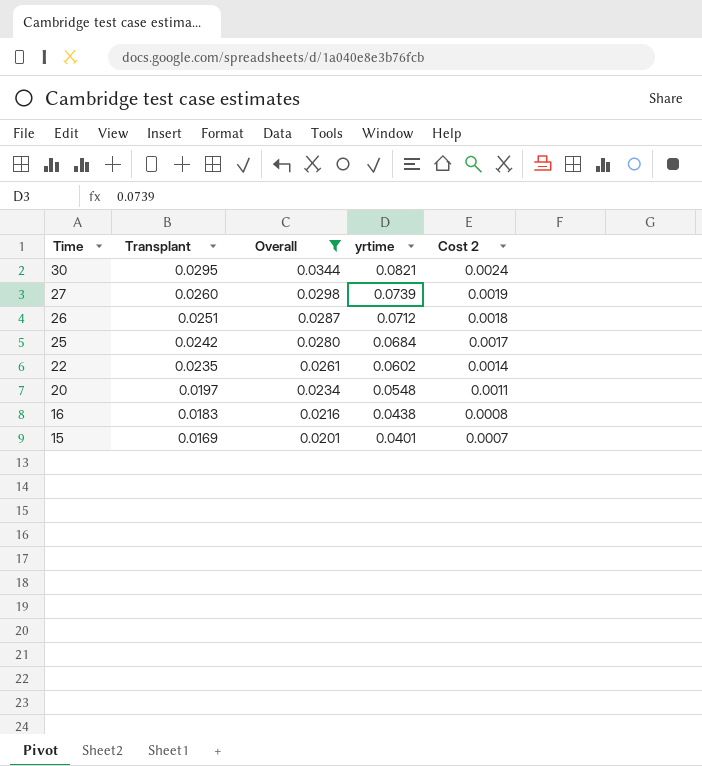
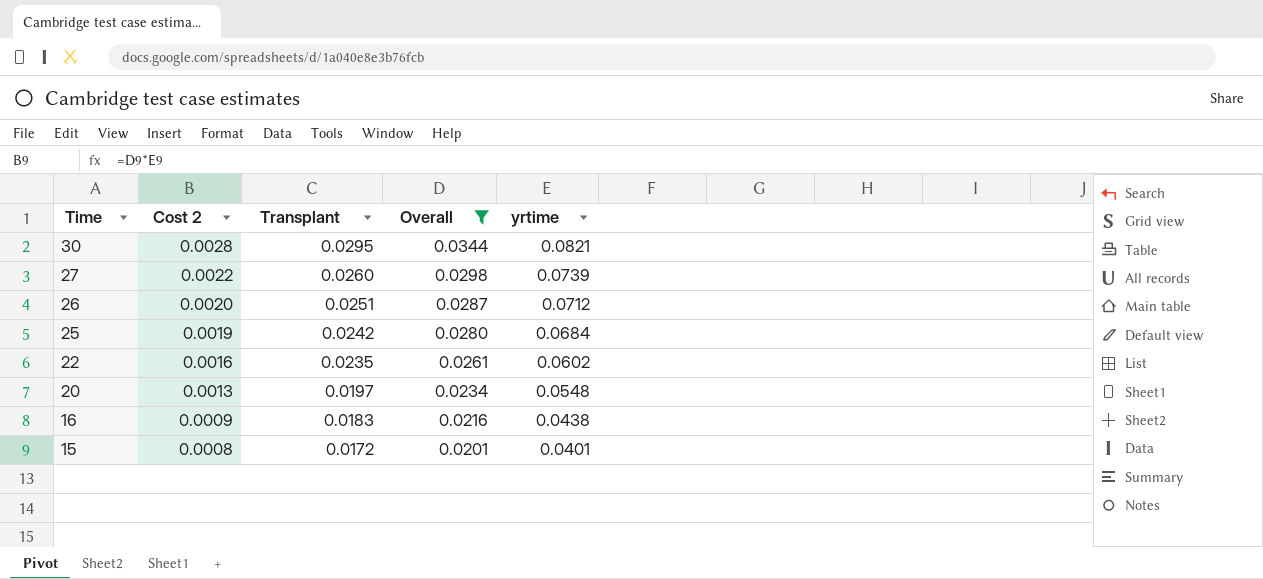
column Cost 2 | formula: [Transplant] * [yrtime] -> [Overall] * [yrtime]
column Cost 2 | position: 5 -> 2
15 | Transplant: 0.0169 -> 0.0172

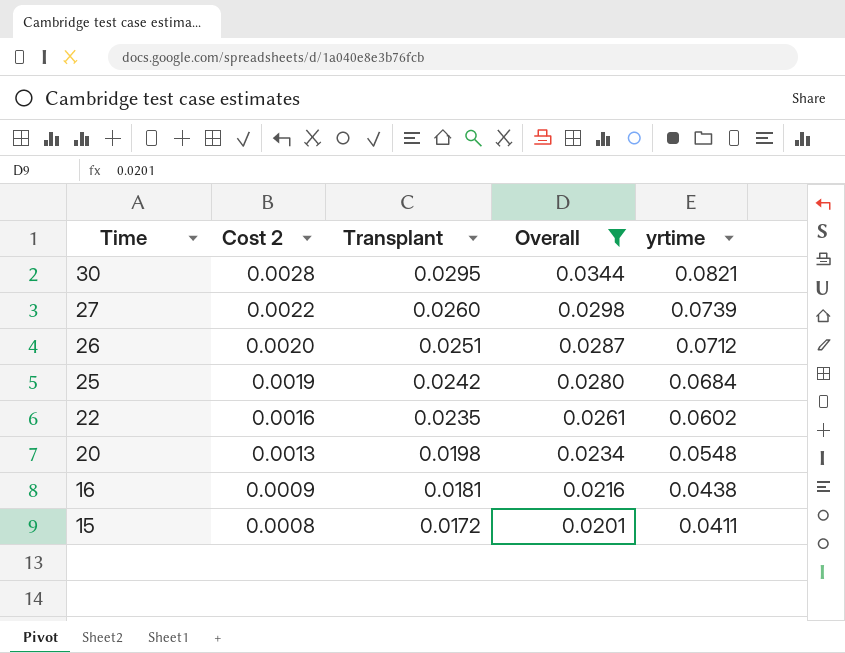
20 | Transplant: 0.0197 -> 0.0198
16 | Transplant: 0.0183 -> 0.0181
15 | yrtime: 0.0401 -> 0.0411

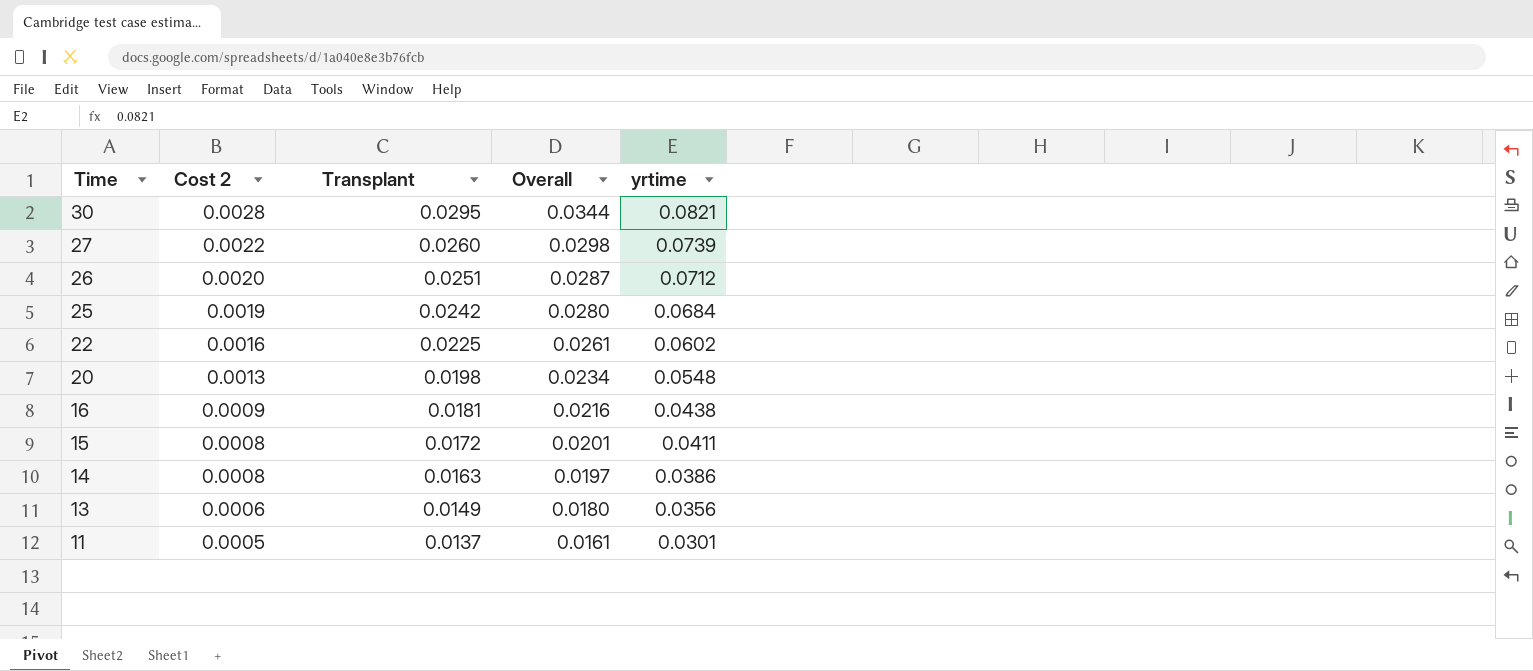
filter: Overall >= 0.0201 -> none
22 | Transplant: 0.0235 -> 0.0225

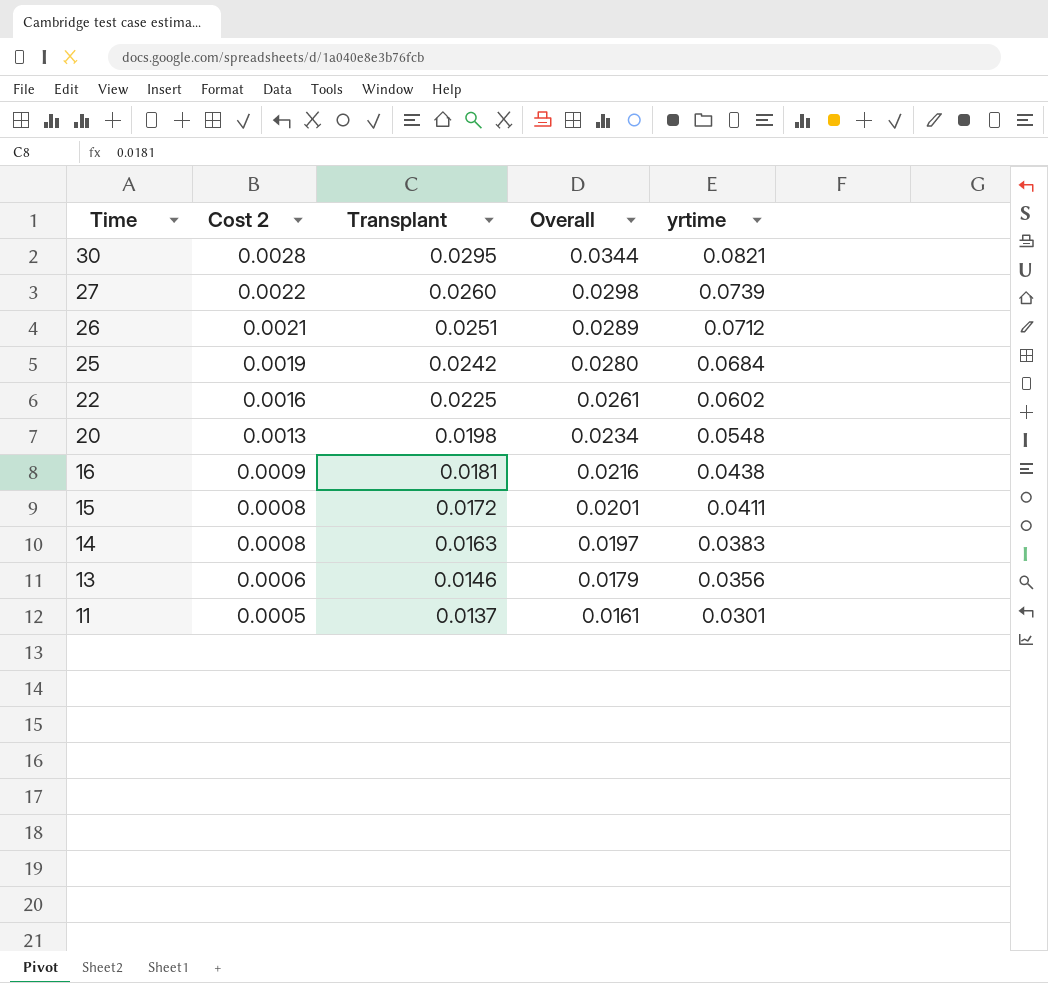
26 | Cost 2: 0.0020 -> 0.0021
26 | Overall: 0.0287 -> 0.0289
14 | yrtime: 0.0386 -> 0.0383
13 | Transplant: 0.0149 -> 0.0146
13 | Overall: 0.0180 -> 0.0179

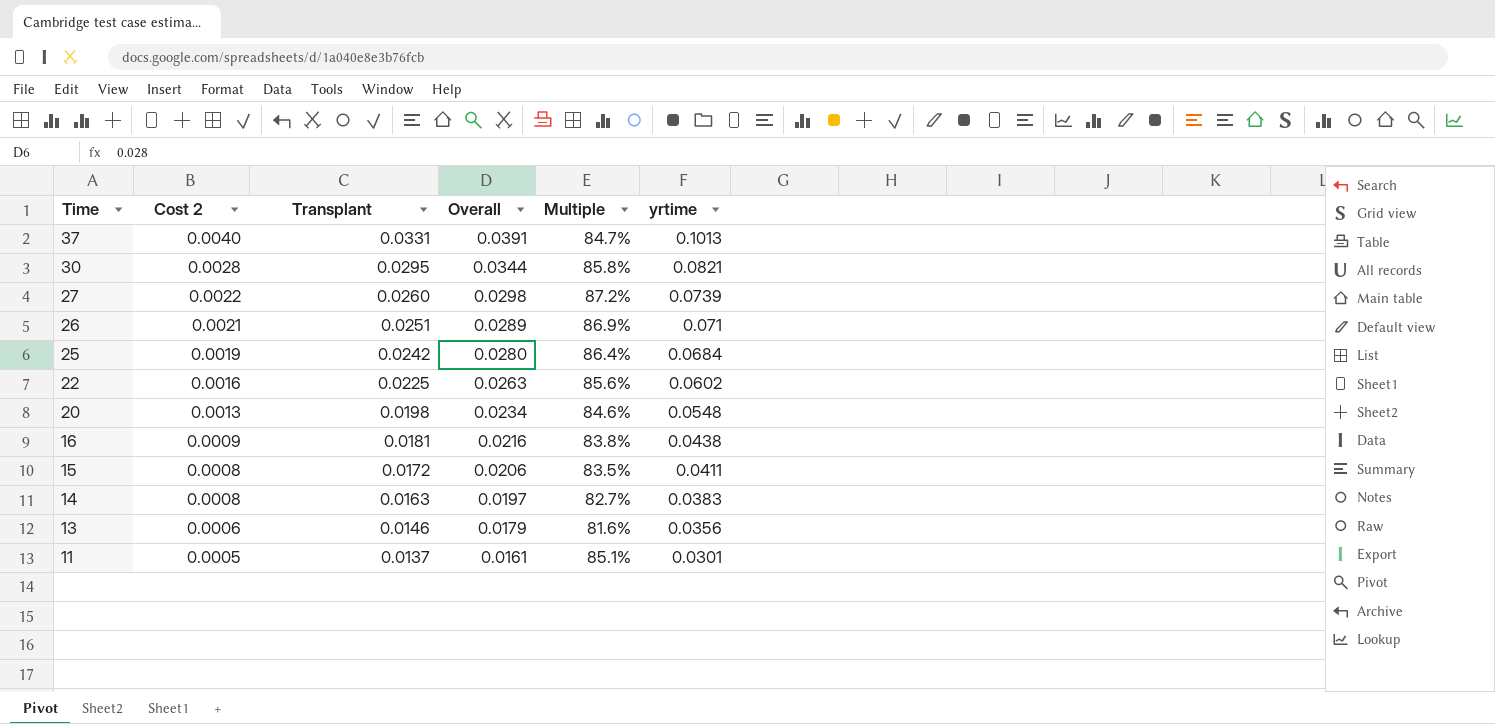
column Multiple | formula: none -> [Transplant] / [Overall]
row 37: none -> 0.0040 | 0.0331 | 0.0391 | 84.7% | 0.1013
26 | yrtime: 0.0712 -> 0.071
22 | Overall: 0.0261 -> 0.0263
15 | Overall: 0.0201 -> 0.0206

